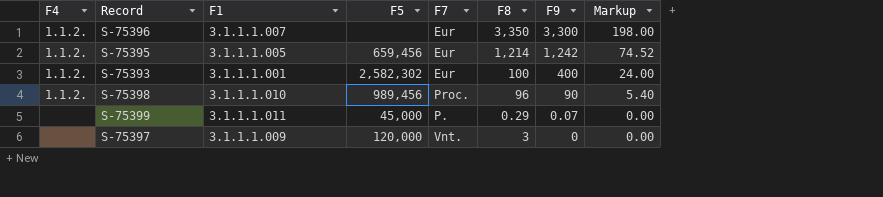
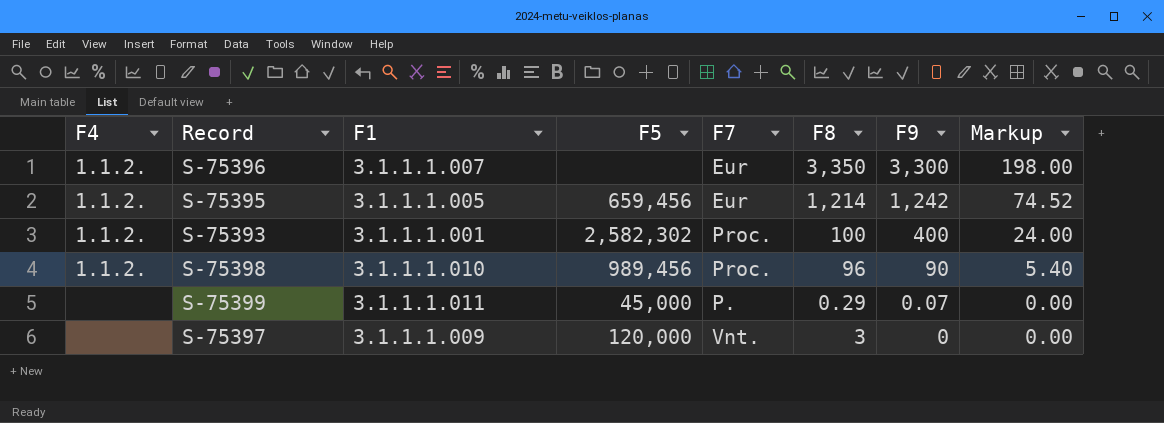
S-75393 | F7: Eur -> Proc.

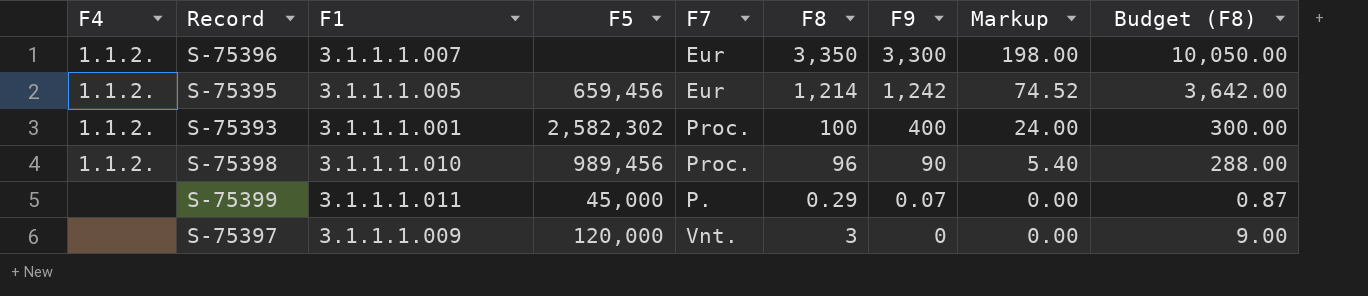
column Budget (F8) | formula: none -> [F8] * 3

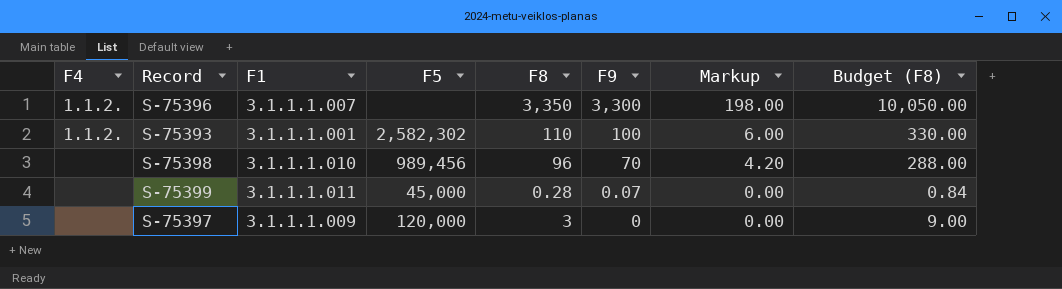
column F7 | position: 5 -> none
row S-75395: 1.1.2. | 3.1.1.1.005 | 659,456 | Eur | 1,214 | 1,242 | 74.52 | 3,642.00 -> none
S-75393 | F8: 100 -> 110
S-75393 | F9: 400 -> 100
S-75393 | Markup: 24.00 -> 6.00
S-75393 | Budget (F8): 300.00 -> 330.00
S-75398 | F4: 1.1.2. -> none
S-75398 | F9: 90 -> 70
S-75398 | Markup: 5.40 -> 4.20
S-75399 | F8: 0.29 -> 0.28
S-75399 | Budget (F8): 0.87 -> 0.84

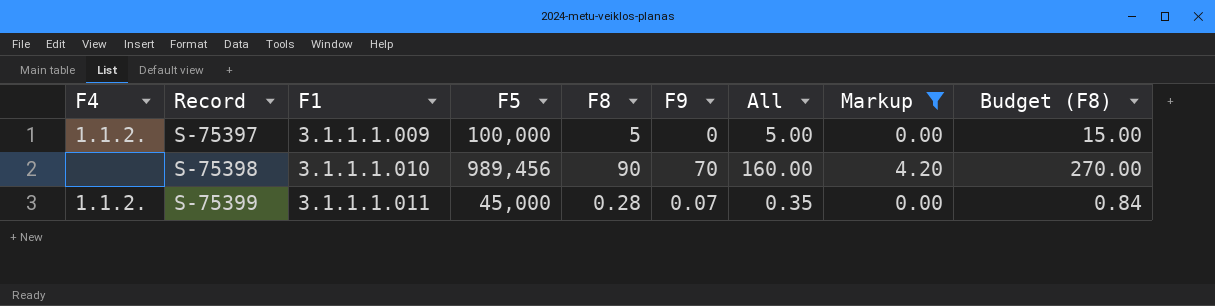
filter: none -> Markup <= 4.20
row order: F9 descending -> Record ascending
column All | formula: none -> [F8] + [F9]
S-75397 | F4: none -> 1.1.2.
S-75397 | F5: 120,000 -> 100,000
S-75397 | F8: 3 -> 5
S-75397 | Budget (F8): 9.00 -> 15.00
S-75398 | F8: 96 -> 90
S-75398 | Budget (F8): 288.00 -> 270.00
S-75399 | F4: none -> 1.1.2.

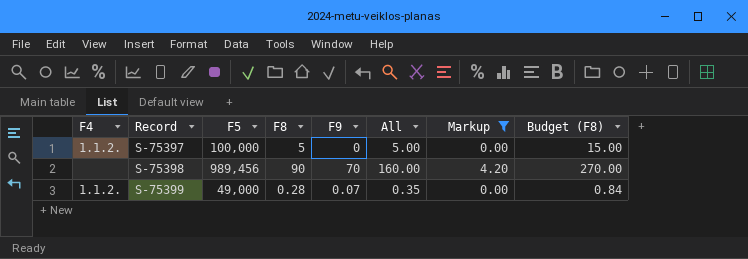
column F1 | position: 3 -> none
S-75399 | F5: 45,000 -> 49,000

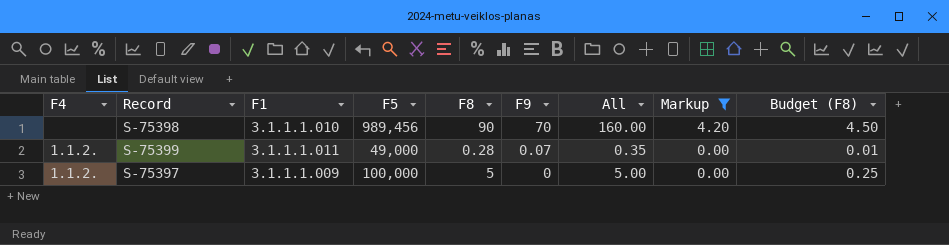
row order: Record ascending -> F9 descending
column F1 | position: none -> 3
column Budget (F8) | formula: [F8] * 3 -> [F8] * 0.05

